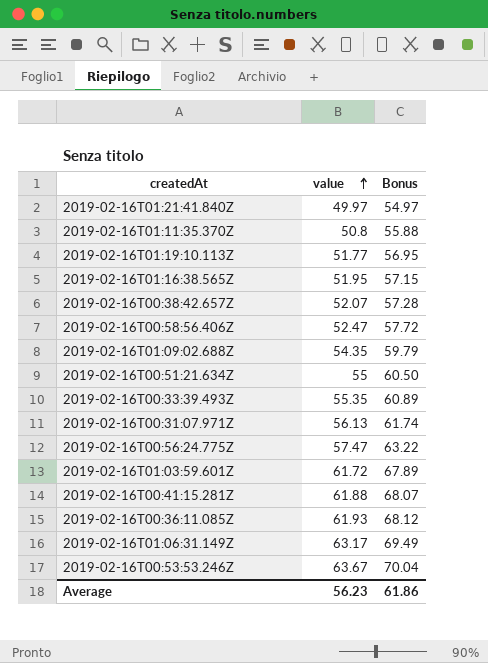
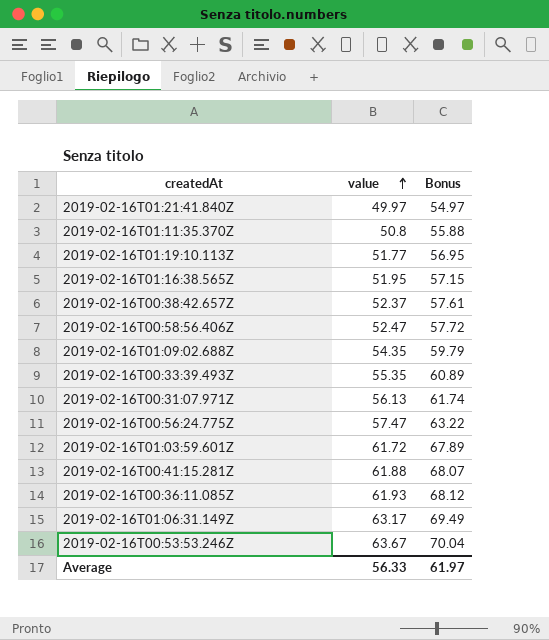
row 2019-02-16T00:51:21.634Z: 55 | 60.50 -> none
2019-02-16T00:38:42.657Z | value: 52.07 -> 52.37
2019-02-16T00:38:42.657Z | Bonus: 57.28 -> 57.61
Average | value: 56.23 -> 56.33
Average | Bonus: 61.86 -> 61.97

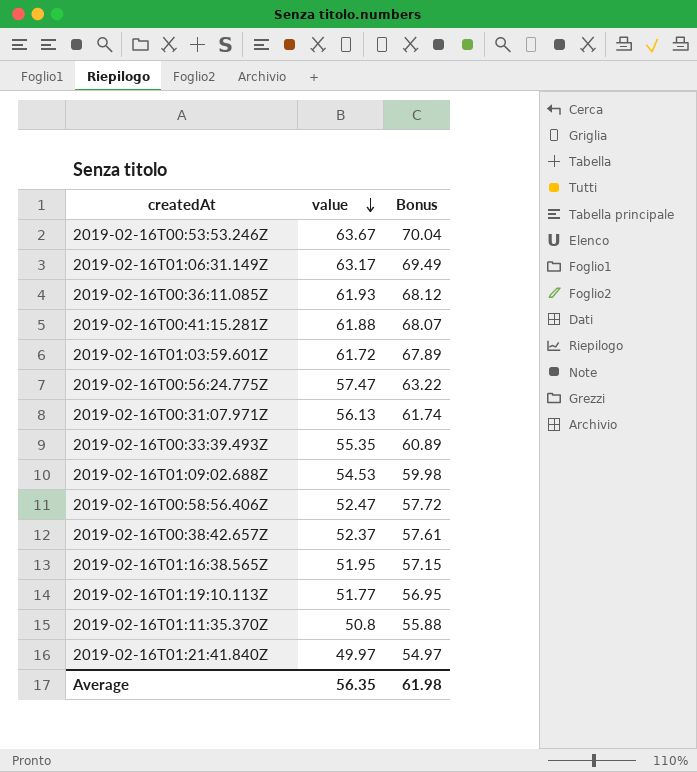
row order: value ascending -> value descending
2019-02-16T01:09:02.688Z | value: 54.35 -> 54.53
2019-02-16T01:09:02.688Z | Bonus: 59.79 -> 59.98
Average | value: 56.33 -> 56.35
Average | Bonus: 61.97 -> 61.98

